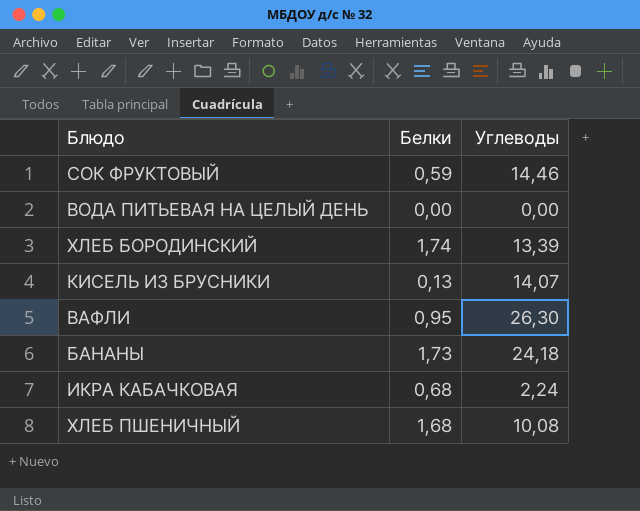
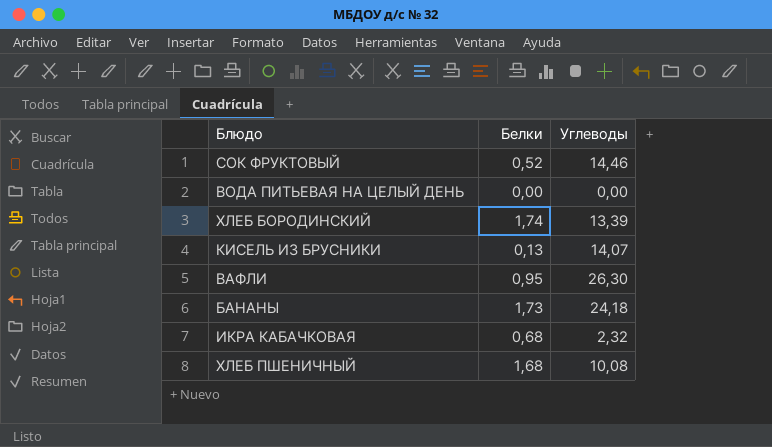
СОК ФРУКТОВЫЙ | Белки: 0,59 -> 0,52
ИКРА КАБАЧКОВАЯ | Углеводы: 2,24 -> 2,32

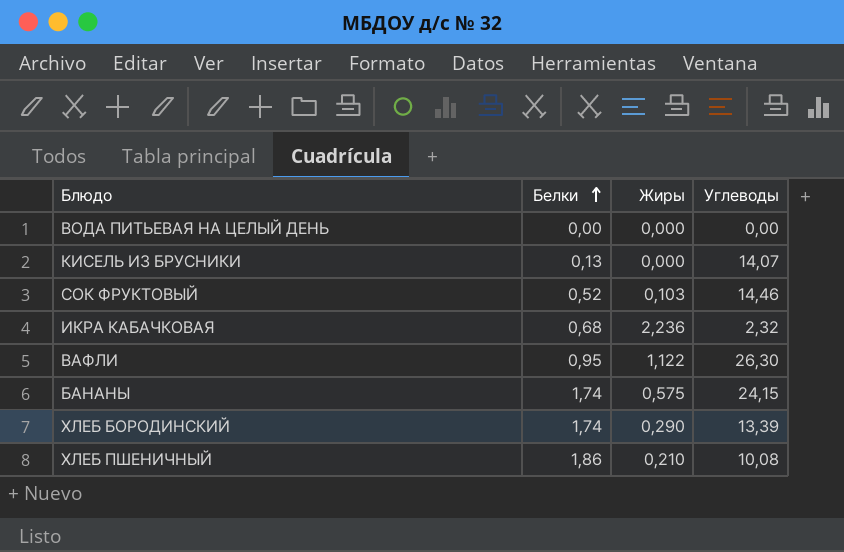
row order: none -> Белки ascending
column Жиры | position: none -> 3
БАНАНЫ | Белки: 1,73 -> 1,74
БАНАНЫ | Углеводы: 24,18 -> 24,15
ХЛЕБ ПШЕНИЧНЫЙ | Белки: 1,68 -> 1,86

